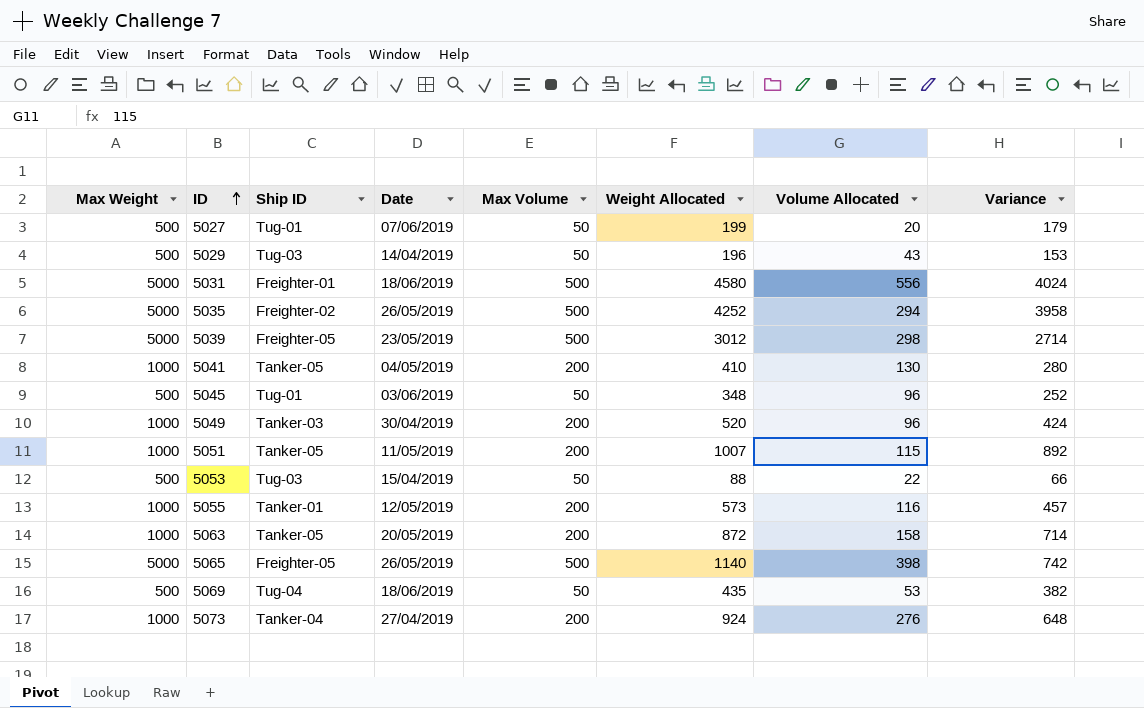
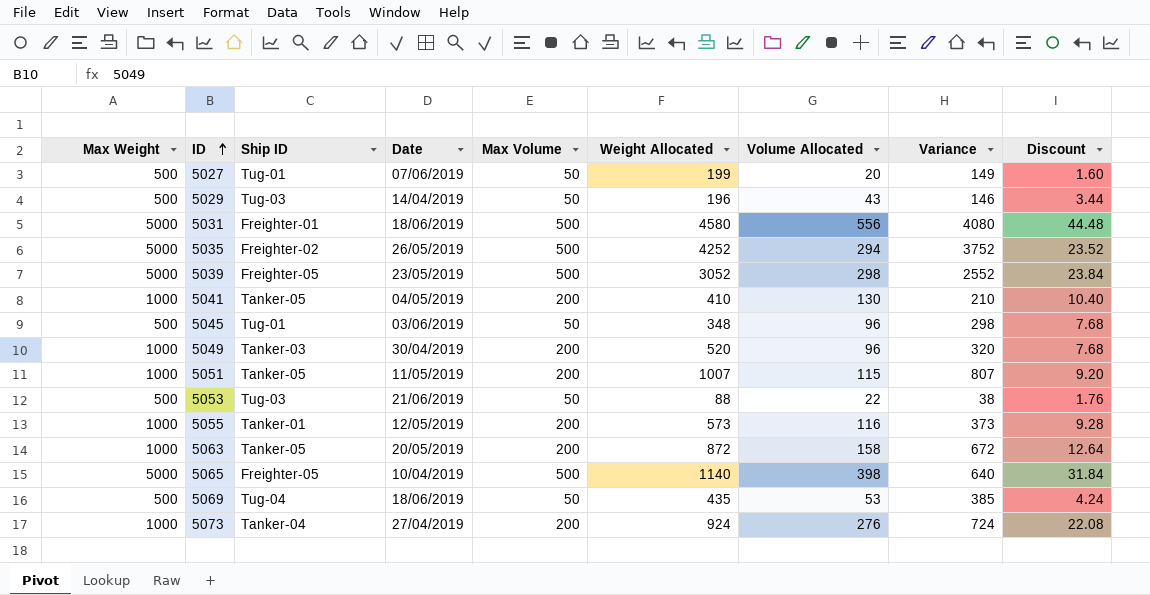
column Variance | formula: [Weight Allocated] - [Volume Allocated] -> [Weight Allocated] - [Max Volume]
column Discount | formula: none -> [Volume Allocated] * 0.08
5039 | Weight Allocated: 3012 -> 3052
5053 | Date: 15/04/2019 -> 21/06/2019
5065 | Date: 26/05/2019 -> 10/04/2019

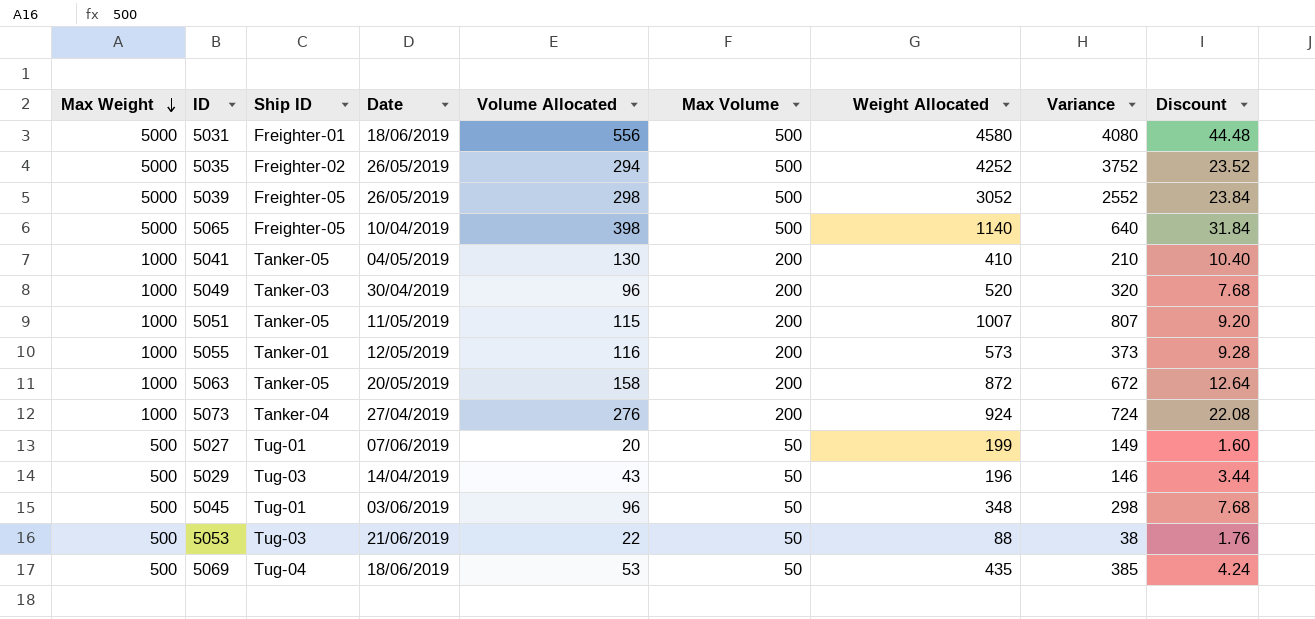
row order: ID ascending -> Max Weight descending
column Volume Allocated | position: 7 -> 5
5039 | Date: 23/05/2019 -> 26/05/2019

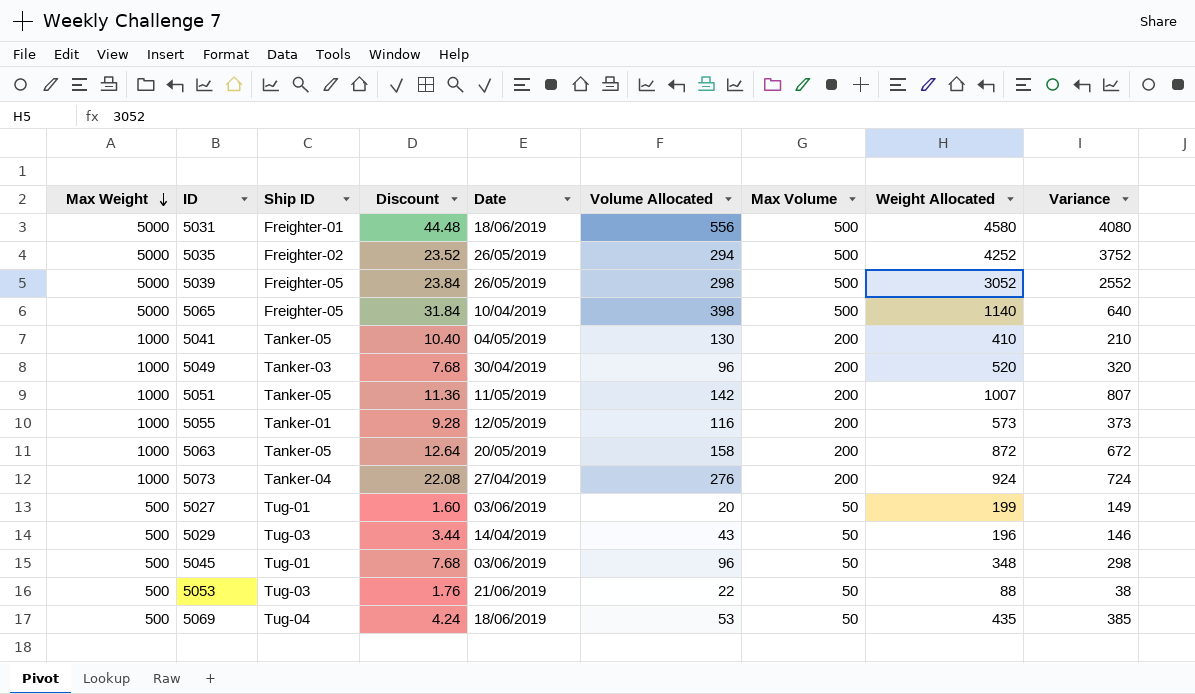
column Discount | position: 9 -> 4
5051 | Discount: 9.20 -> 11.36
5051 | Volume Allocated: 115 -> 142
5027 | Date: 07/06/2019 -> 03/06/2019

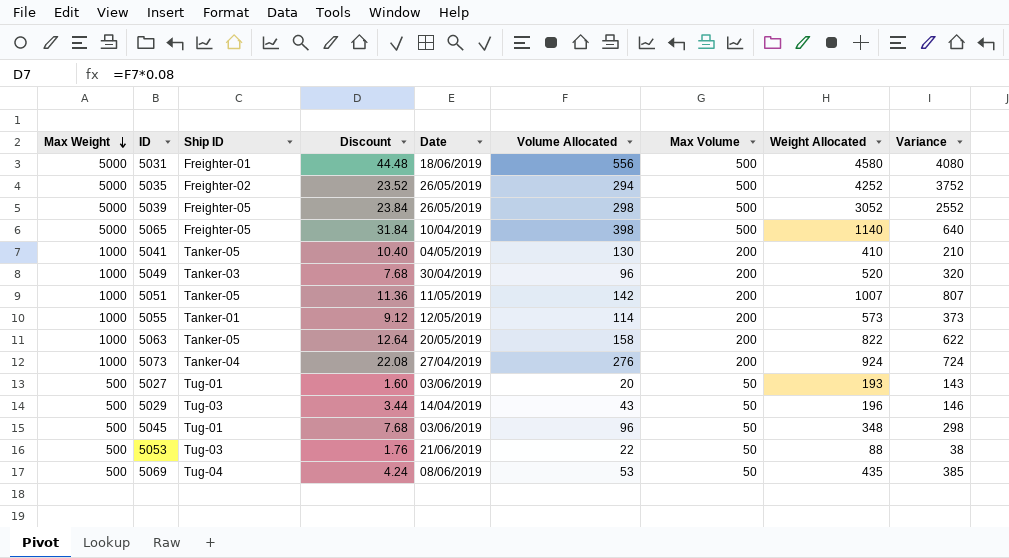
5055 | Discount: 9.28 -> 9.12
5055 | Volume Allocated: 116 -> 114
5063 | Weight Allocated: 872 -> 822
5063 | Variance: 672 -> 622
5027 | Weight Allocated: 199 -> 193
5027 | Variance: 149 -> 143
5069 | Date: 18/06/2019 -> 08/06/2019

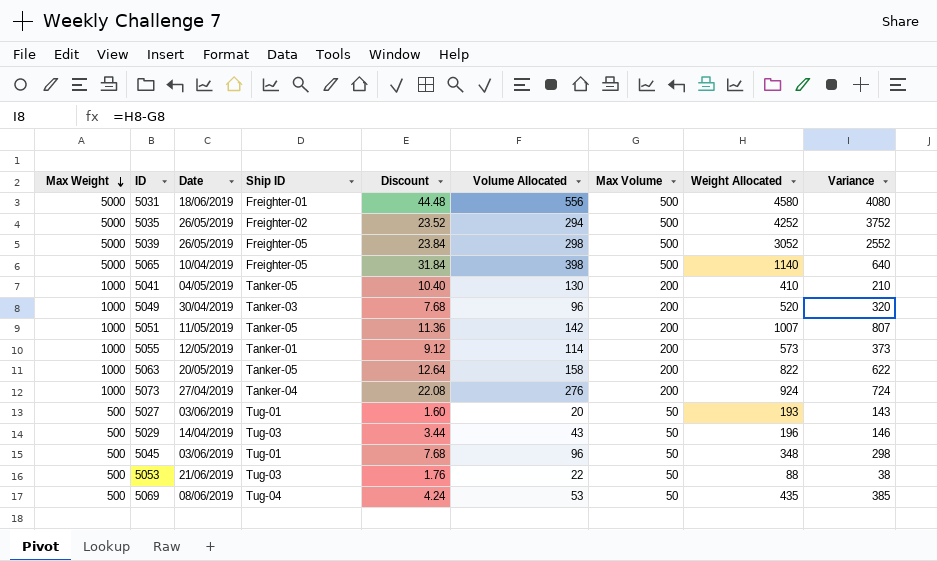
column Date | position: 5 -> 3

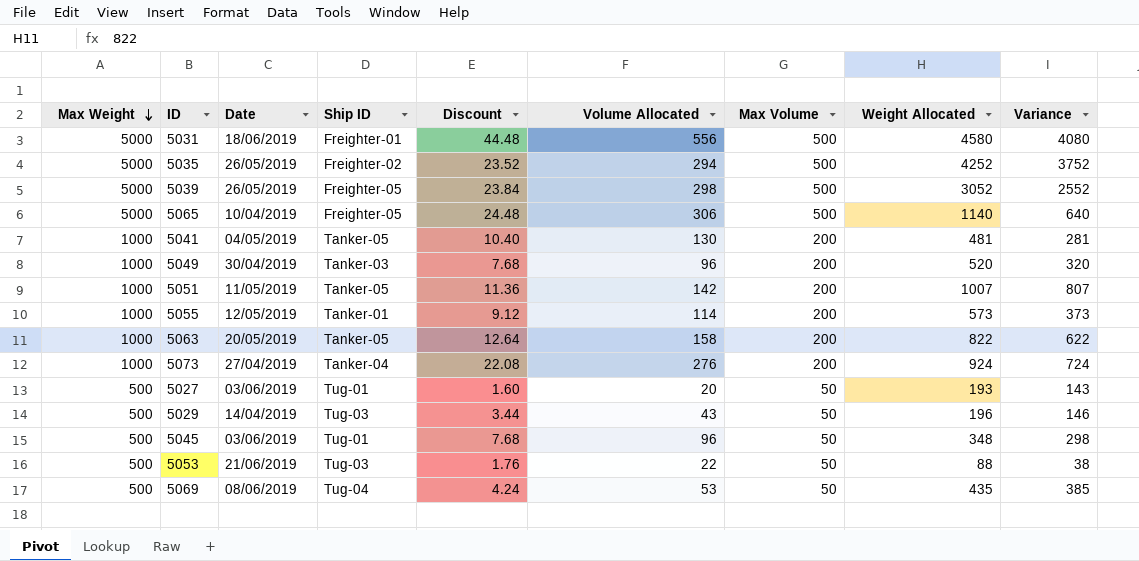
5065 | Discount: 31.84 -> 24.48
5065 | Volume Allocated: 398 -> 306
5041 | Weight Allocated: 410 -> 481
5041 | Variance: 210 -> 281

